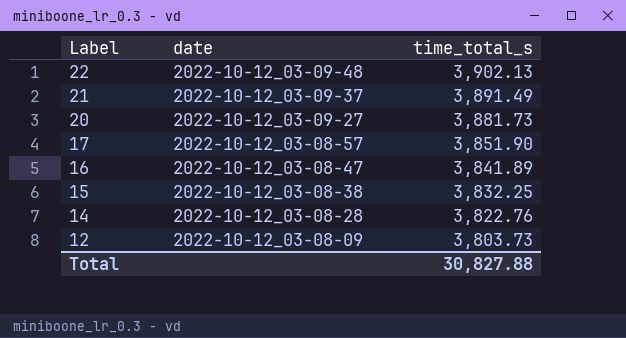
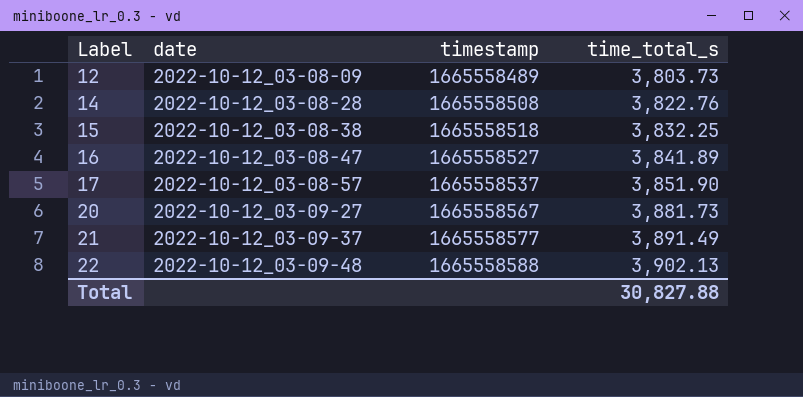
row order: Label descending -> Label ascending
column timestamp | position: none -> 3

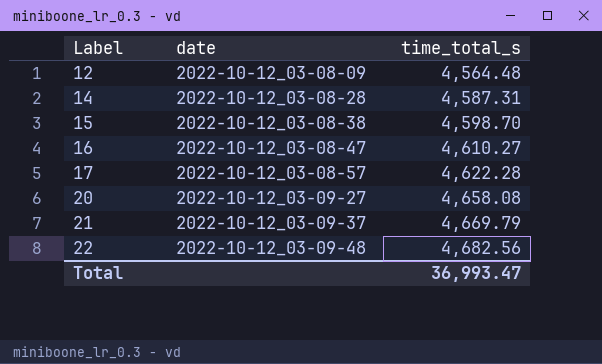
column timestamp | position: 3 -> none
12 | time_total_s: 3,803.73 -> 4,564.48
14 | time_total_s: 3,822.76 -> 4,587.31
15 | time_total_s: 3,832.25 -> 4,598.70
16 | time_total_s: 3,841.89 -> 4,610.27
17 | time_total_s: 3,851.90 -> 4,622.28
20 | time_total_s: 3,881.73 -> 4,658.08
21 | time_total_s: 3,891.49 -> 4,669.79
22 | time_total_s: 3,902.13 -> 4,682.56
Total | time_total_s: 30,827.88 -> 36,993.47

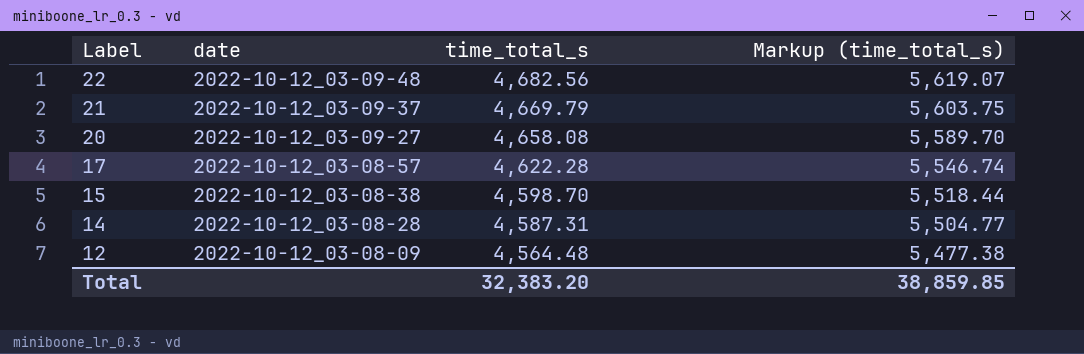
row order: Label ascending -> Label descending
column Markup (time_total_s) | formula: none -> [time_total_s] * 1.2
row 16: 2022-10-12_03-08-47 | 4,610.27 -> none
Total | time_total_s: 36,993.47 -> 32,383.20

